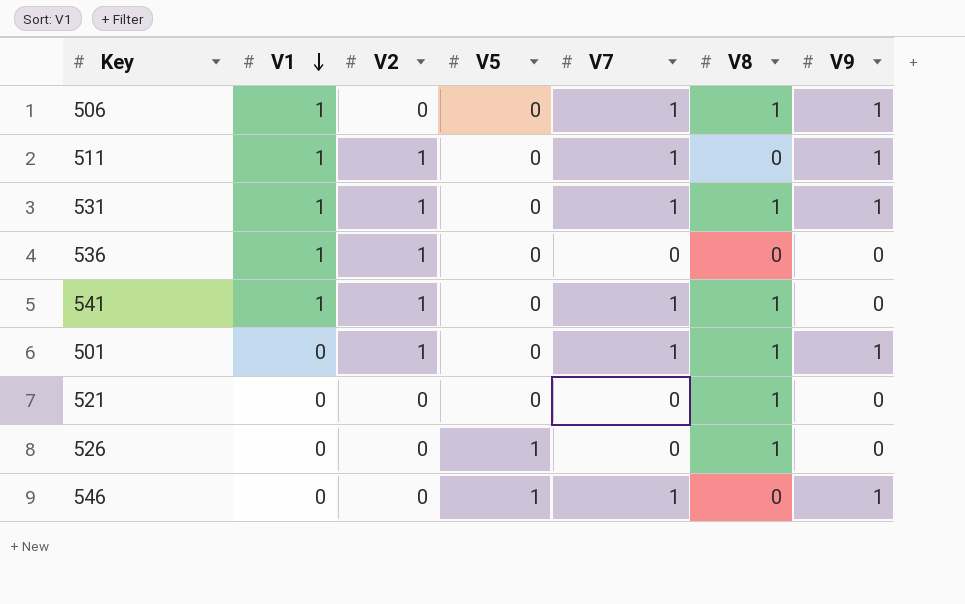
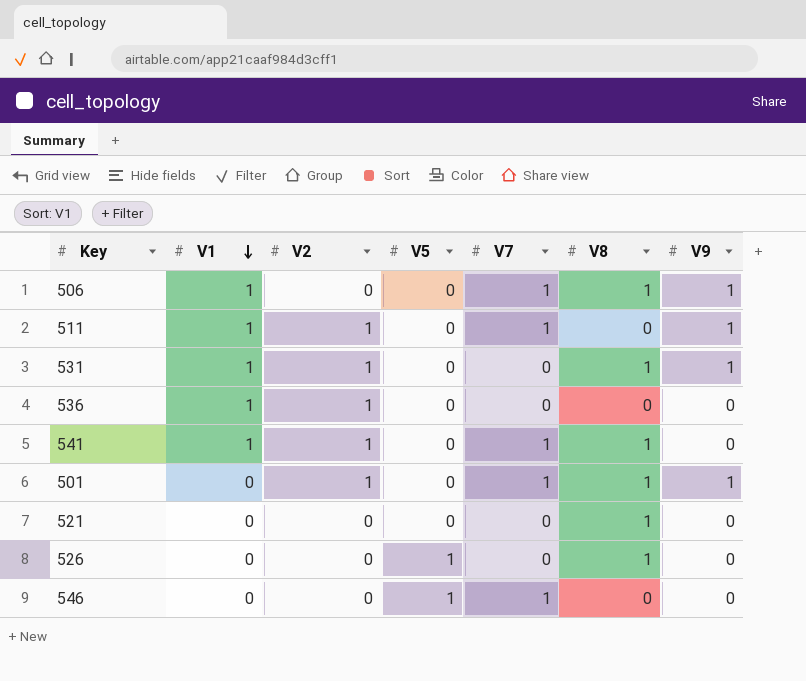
531 | V7: 1 -> 0
546 | V9: 1 -> 0

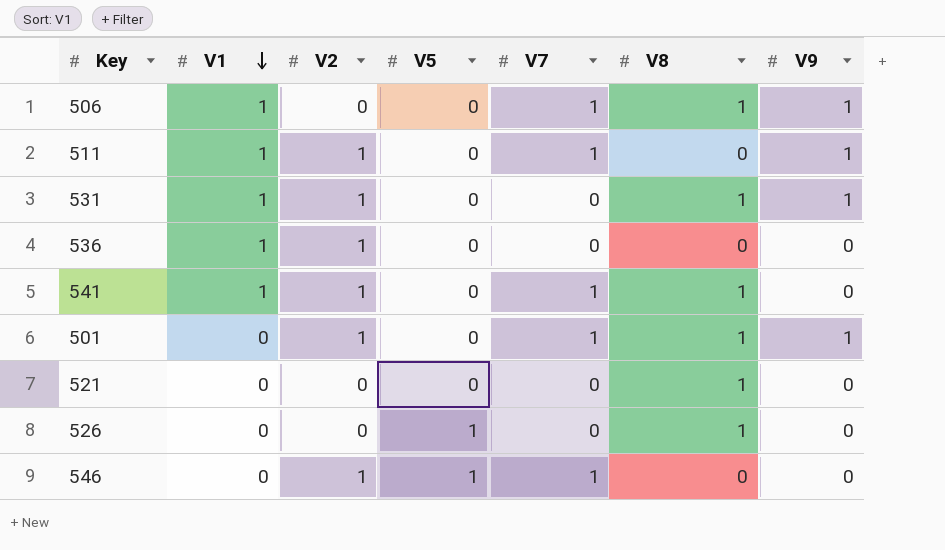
546 | V2: 0 -> 1

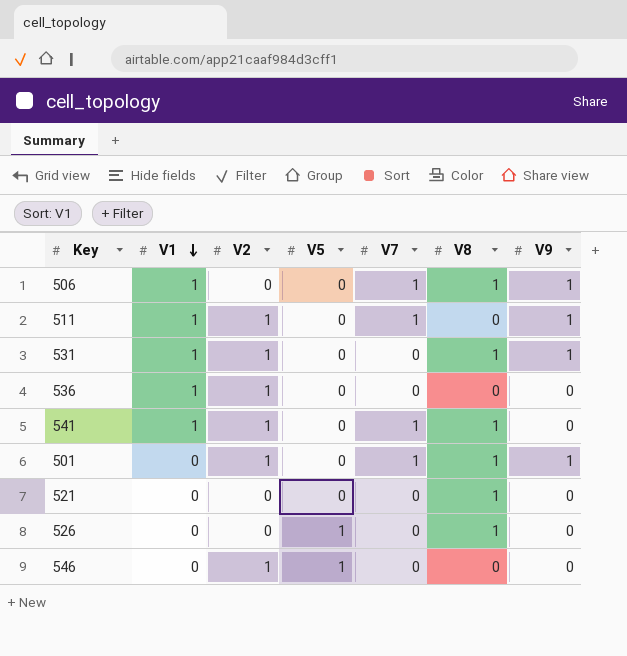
546 | V7: 1 -> 0

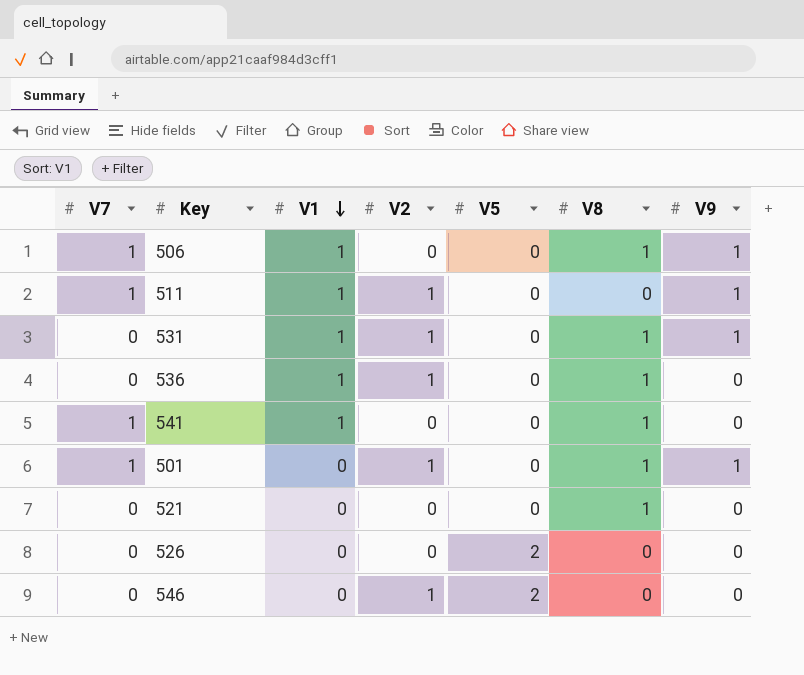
column V7 | position: 5 -> 1
536 | V8: 0 -> 1
541 | V2: 1 -> 0
526 | V5: 1 -> 2
526 | V8: 1 -> 0
546 | V5: 1 -> 2

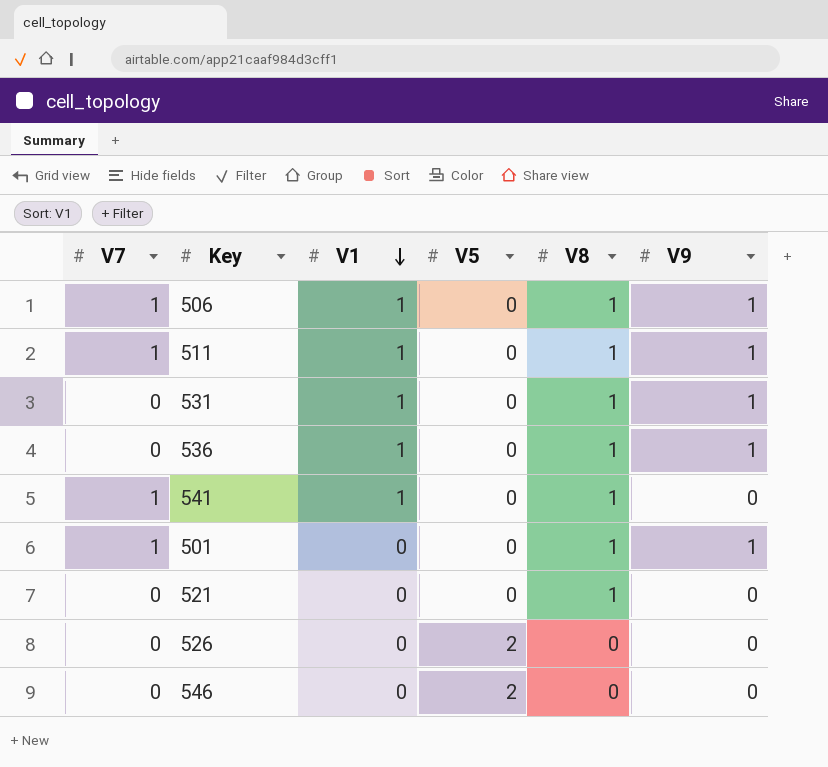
column V2 | position: 4 -> none
511 | V8: 0 -> 1
536 | V9: 0 -> 1

